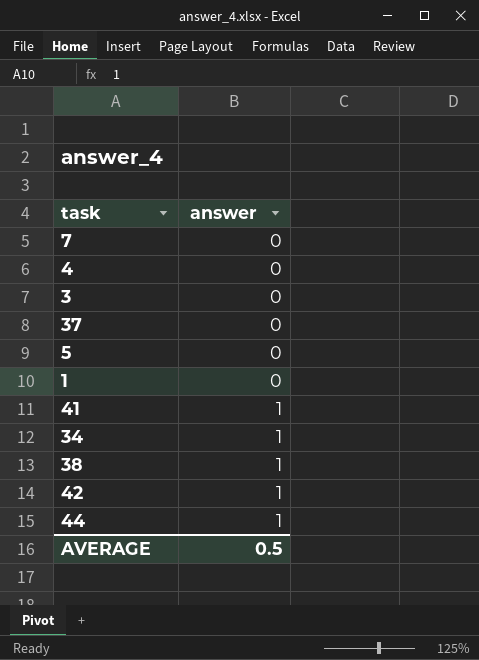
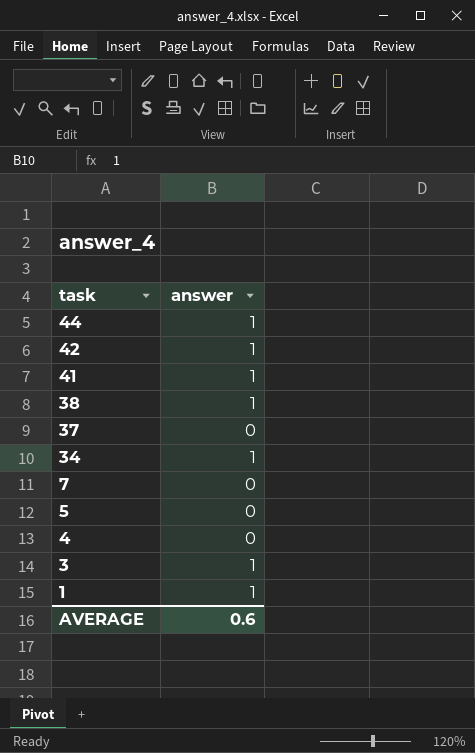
row order: answer ascending -> task descending
3 | answer: 0 -> 1
1 | answer: 0 -> 1
AVERAGE | answer: 0.5 -> 0.6

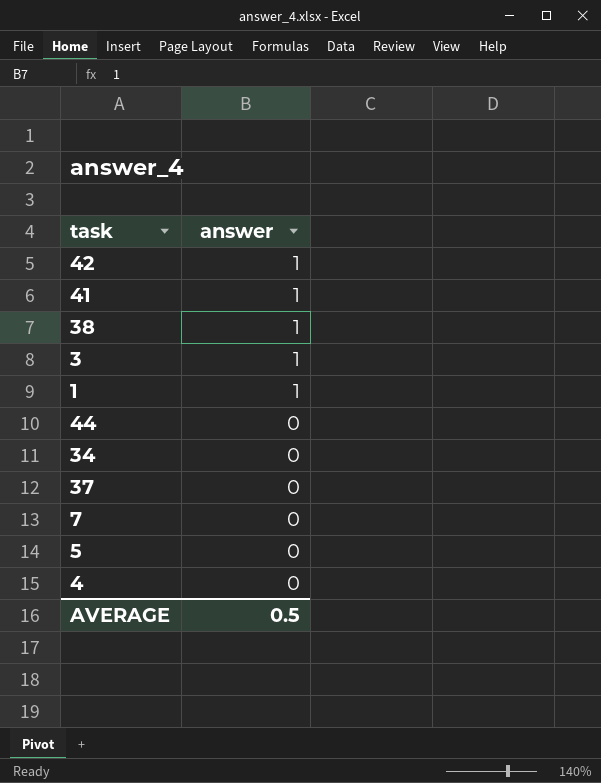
row order: task descending -> answer descending
44 | answer: 1 -> 0
34 | answer: 1 -> 0
AVERAGE | answer: 0.6 -> 0.5

